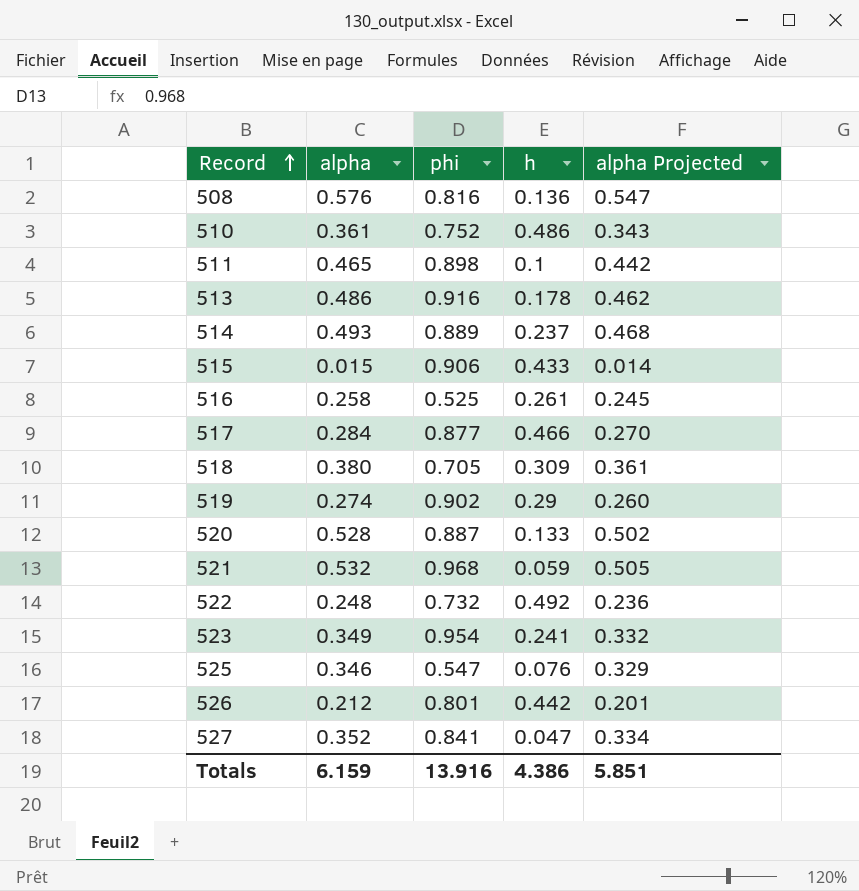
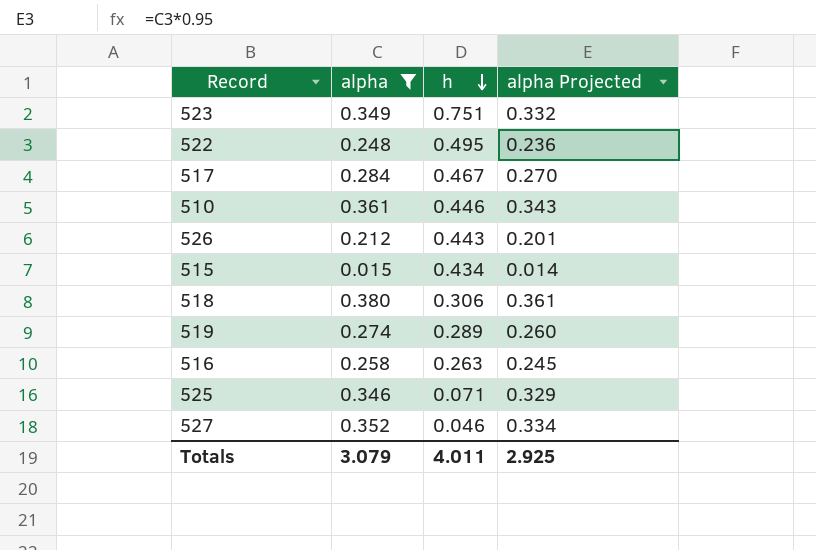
filter: none -> alpha <= 0.380
row order: Record ascending -> h descending
column phi | position: 3 -> none
523 | h: 0.241 -> 0.751
522 | h: 0.492 -> 0.495
517 | h: 0.466 -> 0.467
510 | h: 0.486 -> 0.446
526 | h: 0.442 -> 0.443
515 | h: 0.433 -> 0.434
518 | h: 0.309 -> 0.306
519 | h: 0.29 -> 0.289
516 | h: 0.261 -> 0.263
525 | h: 0.076 -> 0.071
527 | h: 0.047 -> 0.046
Totals | alpha: 6.159 -> 3.079
Totals | h: 4.386 -> 4.011
Totals | alpha Projected: 5.851 -> 2.925

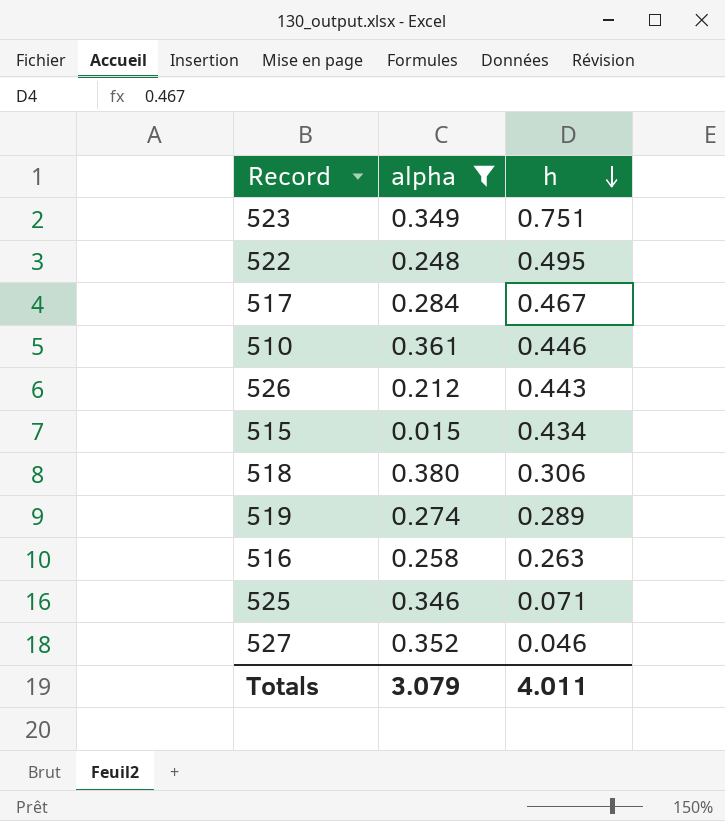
column alpha Projected | formula: [alpha] * 0.95 -> none

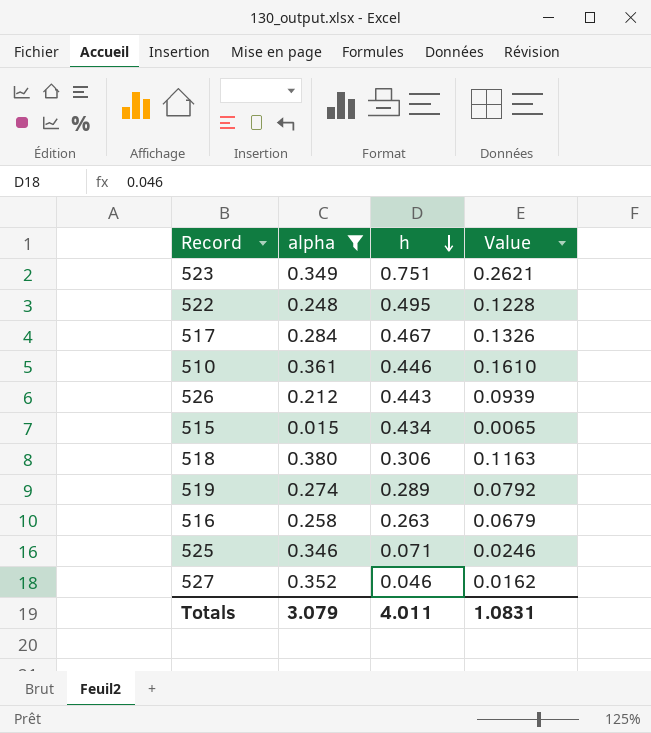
column Value | formula: none -> [alpha] * [h]

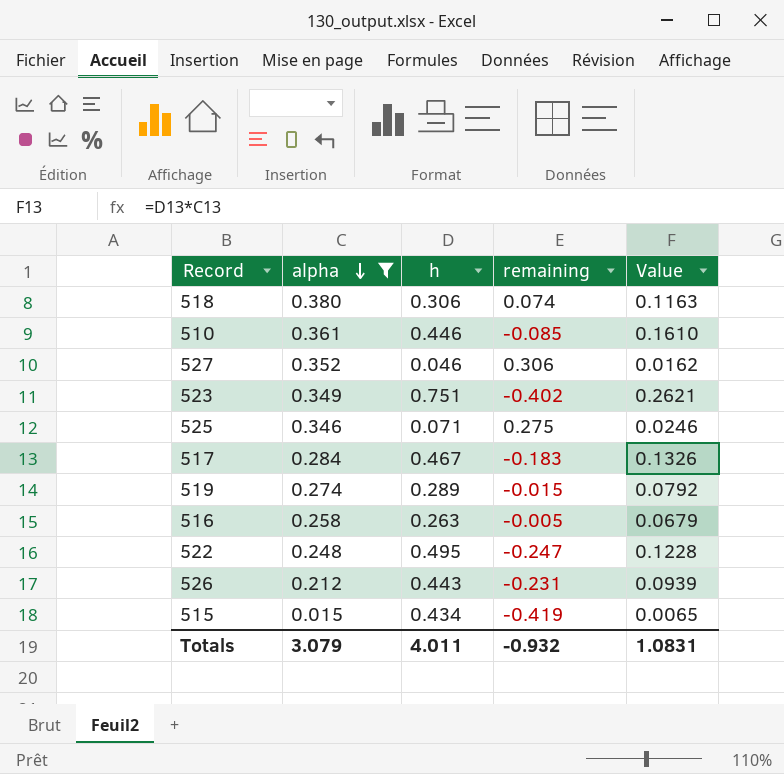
row order: h descending -> alpha descending
column remaining | formula: none -> [alpha] - [h]

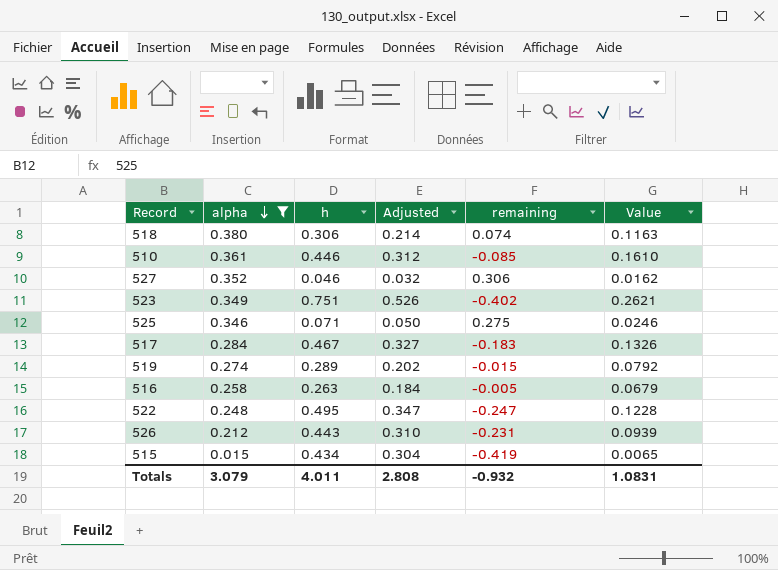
column Adjusted | formula: none -> [h] * 0.7

